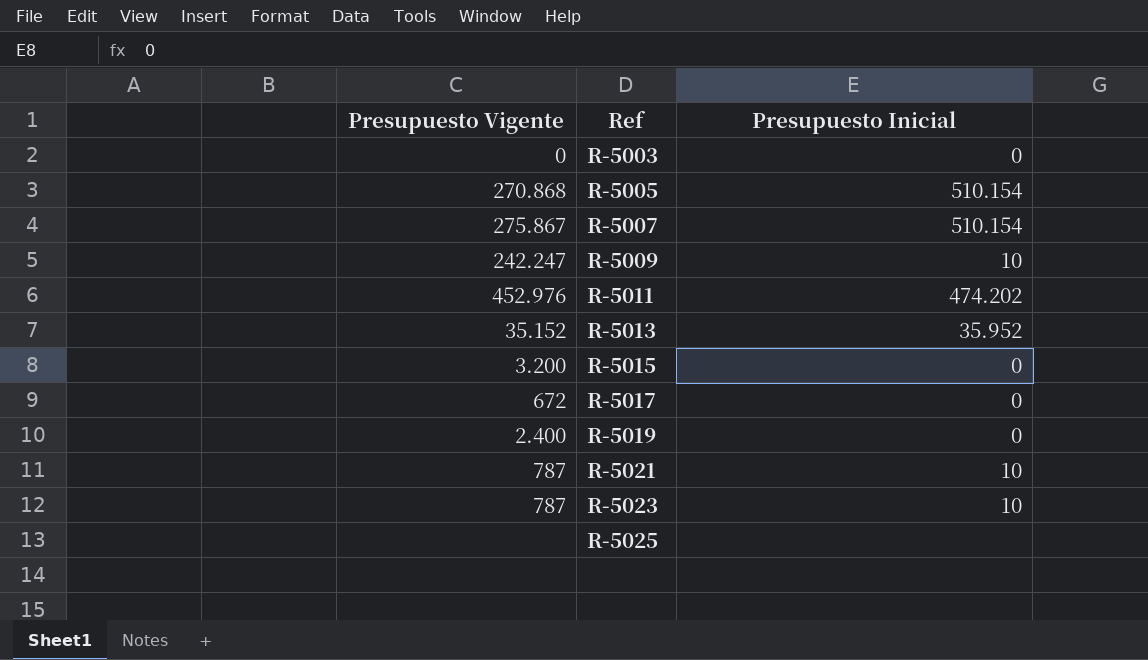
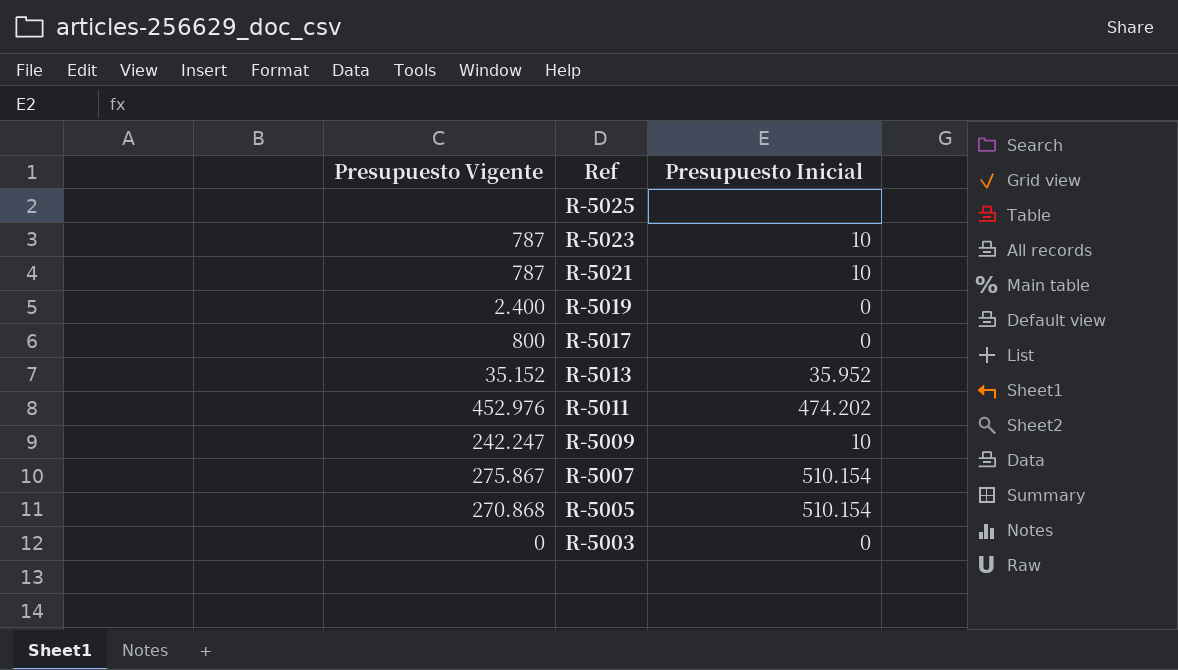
row order: Ref ascending -> Ref descending
row R-5015: 3.200 | 0 -> none
R-5017 | Presupuesto Vigente: 672 -> 800

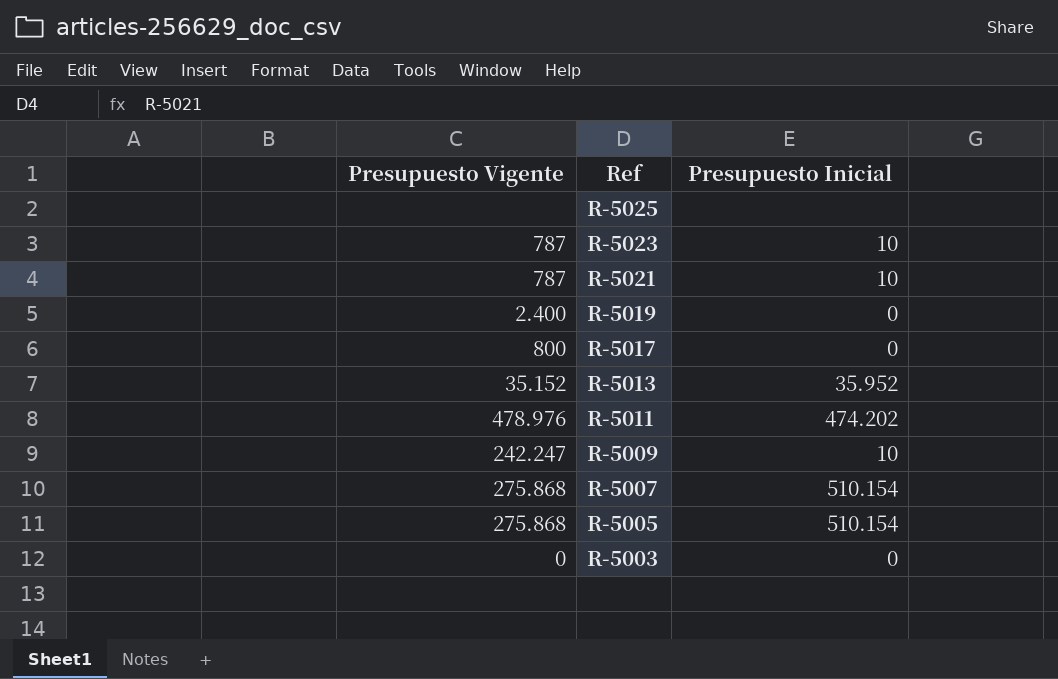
R-5011 | Presupuesto Vigente: 452.976 -> 478.976
R-5007 | Presupuesto Vigente: 275.867 -> 275.868
R-5005 | Presupuesto Vigente: 270.868 -> 275.868

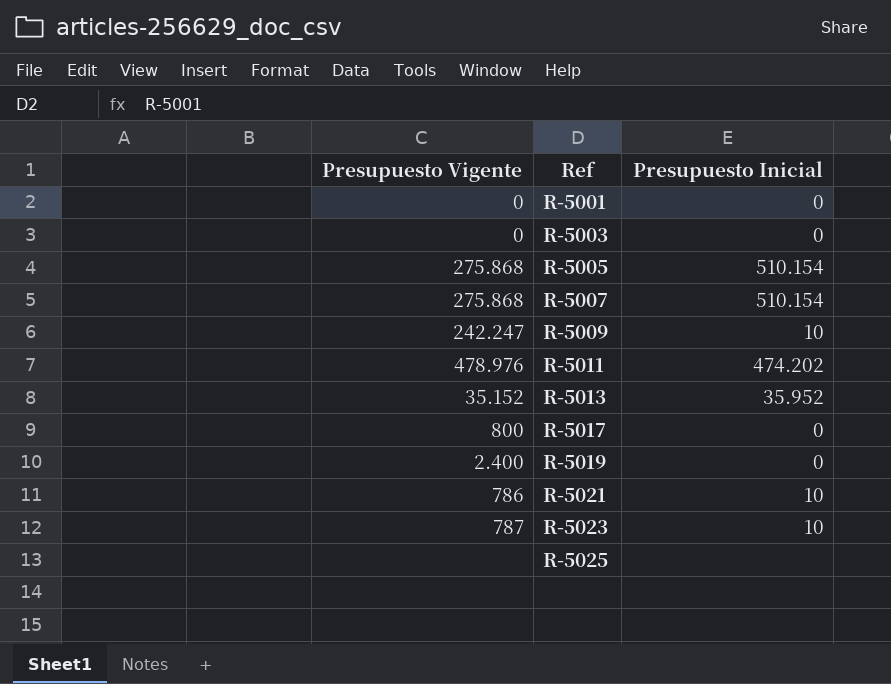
row order: Ref descending -> Ref ascending
row R-5001: none -> 0 | 0
R-5021 | Presupuesto Vigente: 787 -> 786

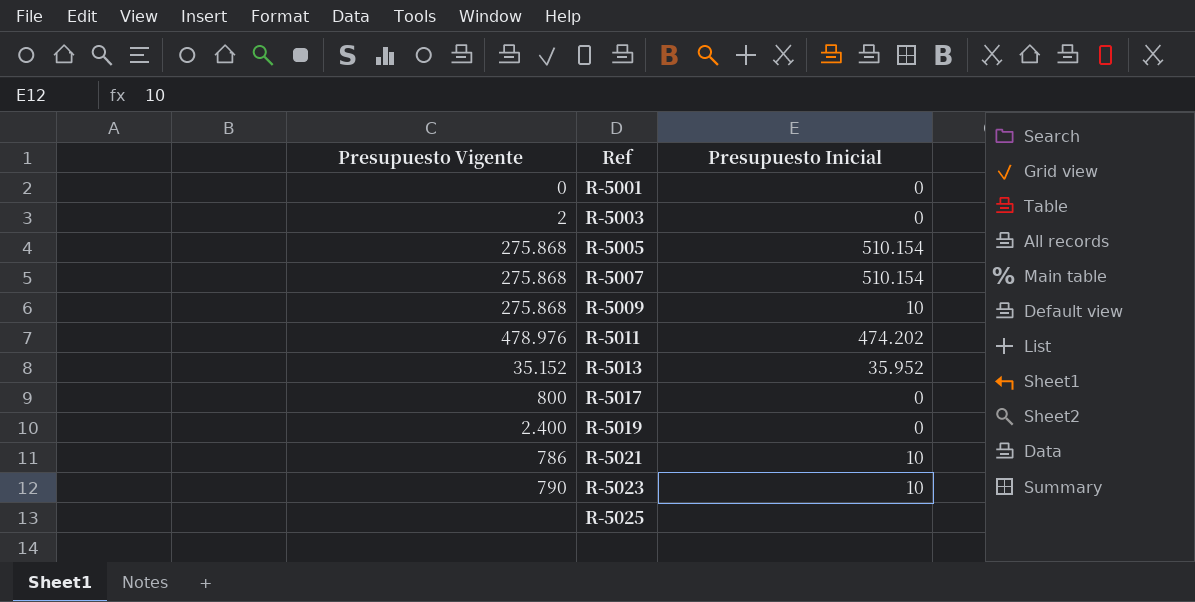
R-5003 | Presupuesto Vigente: 0 -> 2
R-5009 | Presupuesto Vigente: 242.247 -> 275.868
R-5023 | Presupuesto Vigente: 787 -> 790

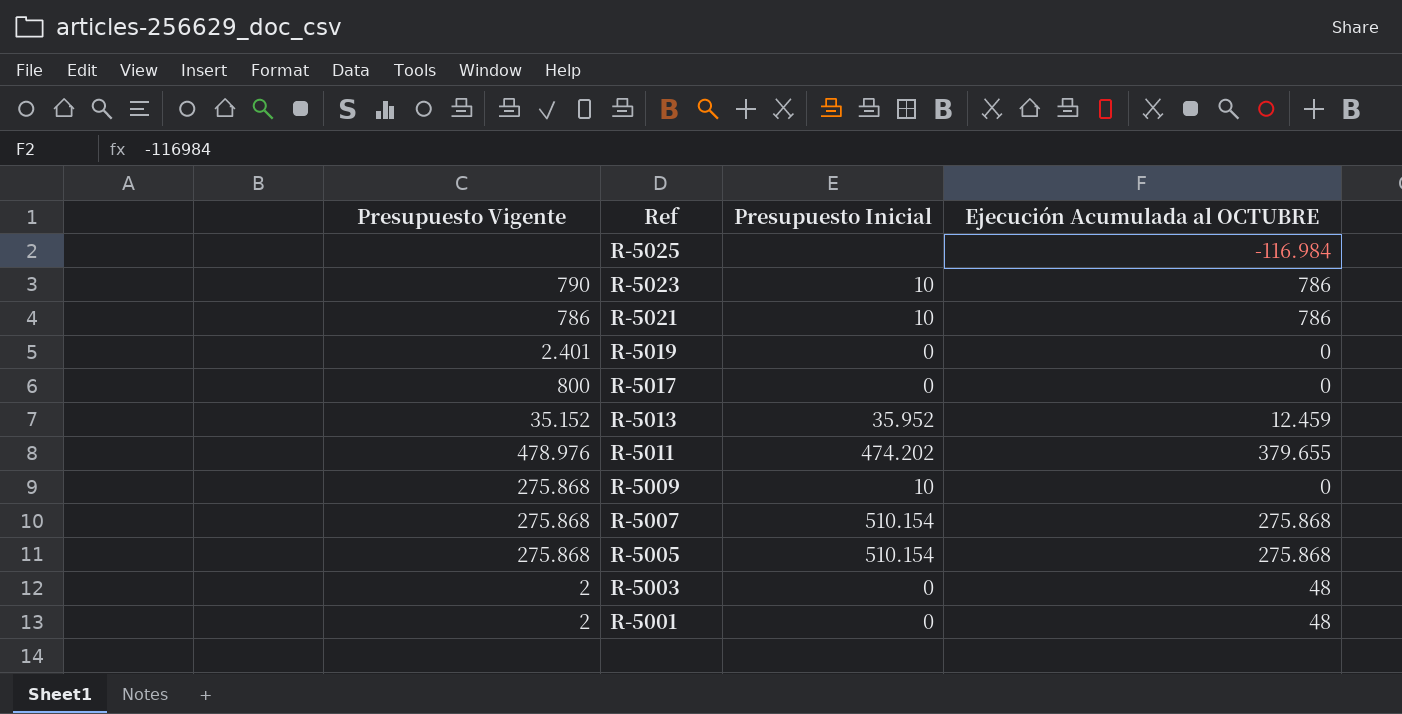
row order: Ref ascending -> Ref descending
column Ejecución Acumulada al OCTUBRE | position: none -> 4
R-5019 | Presupuesto Vigente: 2.400 -> 2.401
R-5001 | Presupuesto Vigente: 0 -> 2

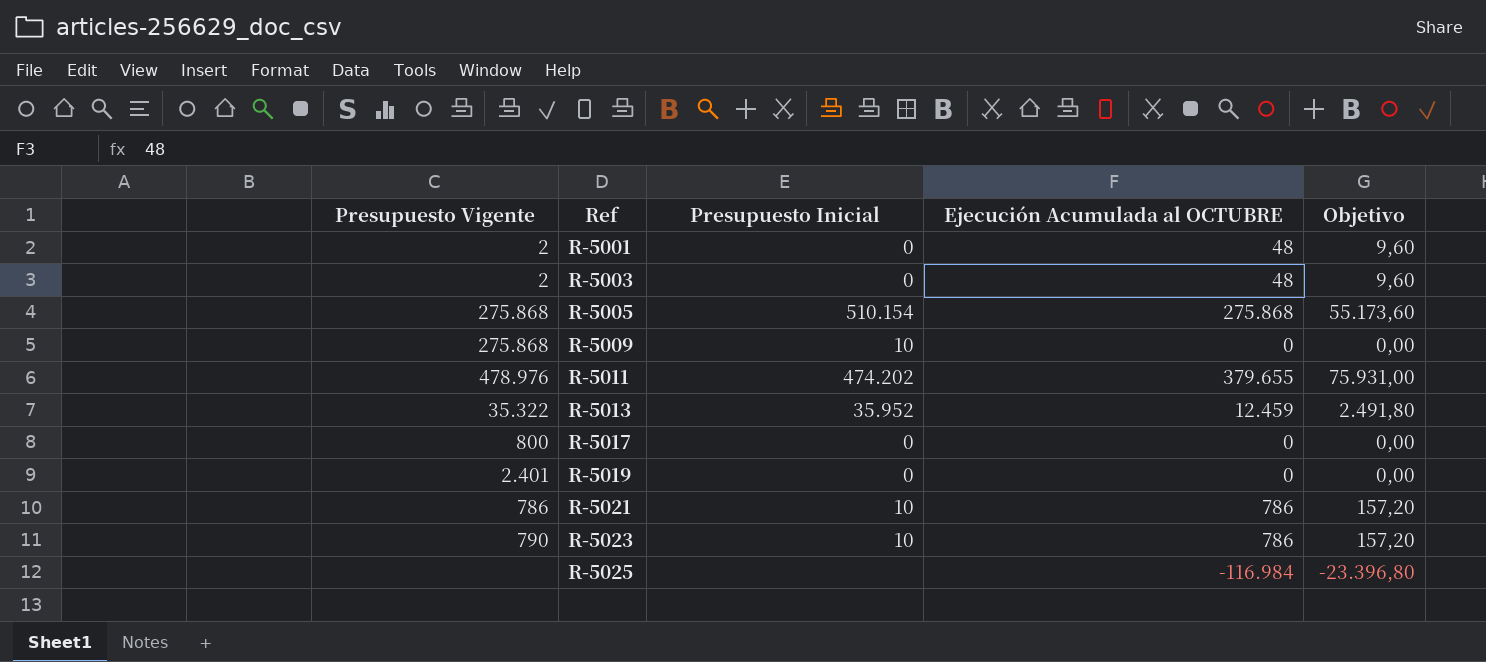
row order: Ref descending -> Ref ascending
column Objetivo | formula: none -> [Ejecución Acumulada al OCTUBRE] * 0,2
row R-5007: 275.868 | 510.154 | 275.868 -> none
R-5013 | Presupuesto Vigente: 35.152 -> 35.322

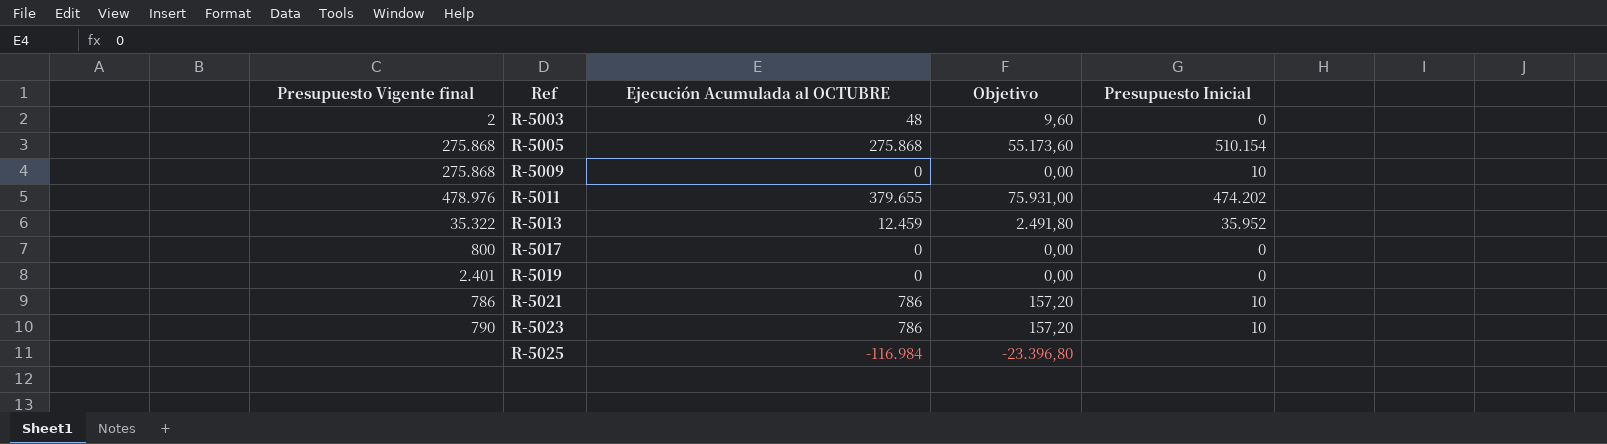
column name: Presupuesto Vigente -> Presupuesto Vigente final
column Presupuesto Inicial | position: 3 -> 5
row R-5001: 2 | 0 | 48 | 9,60 -> none

